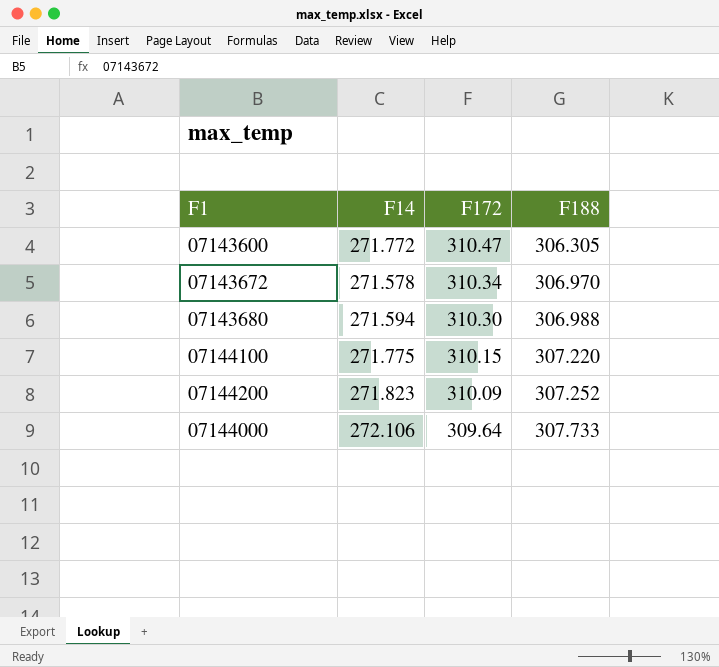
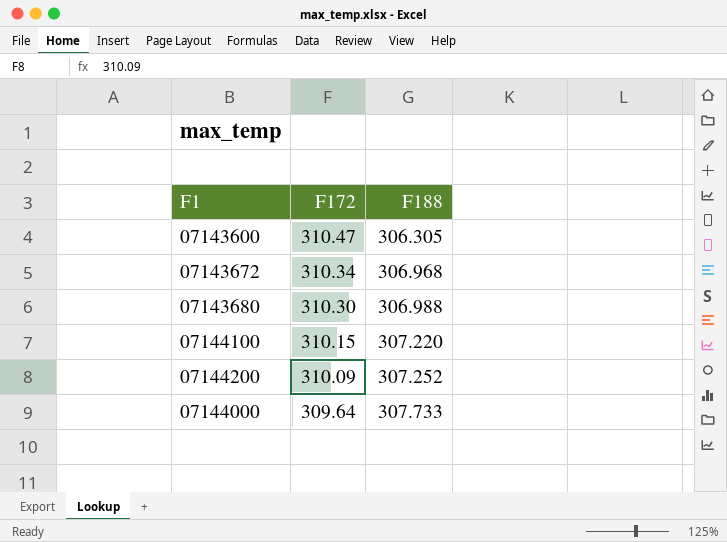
column F14 | position: 2 -> none
07143672 | F188: 306.970 -> 306.968

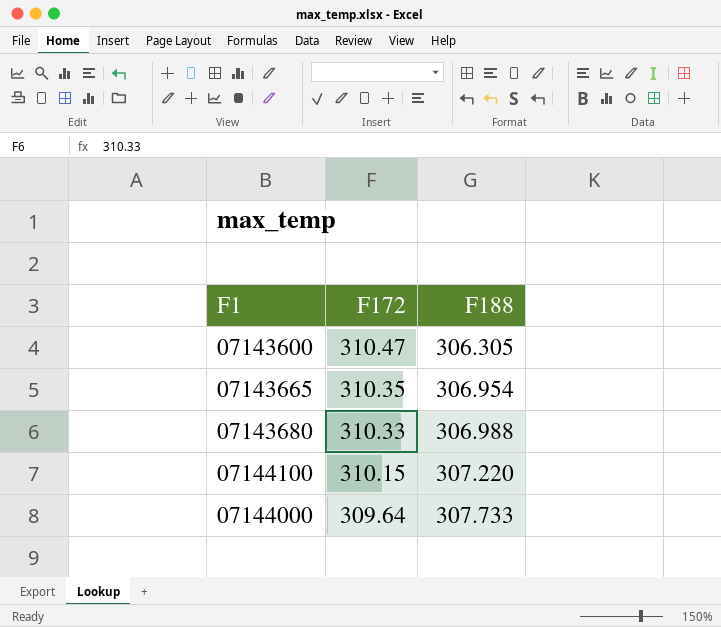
row 07143672: 310.34 | 306.968 -> none
row 07144200: 310.09 | 307.252 -> none
row 07143665: none -> 310.35 | 306.954
07143680 | F172: 310.30 -> 310.33

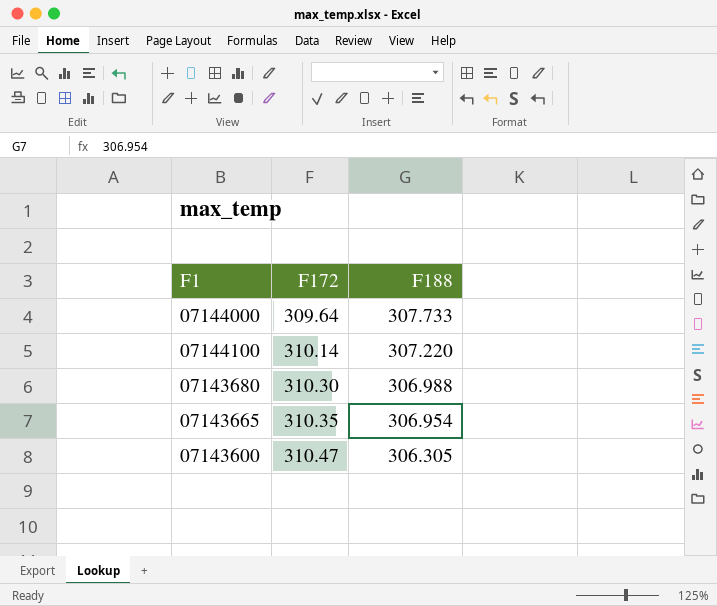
row order: F172 descending -> F172 ascending
07144100 | F172: 310.15 -> 310.14
07143680 | F172: 310.33 -> 310.30

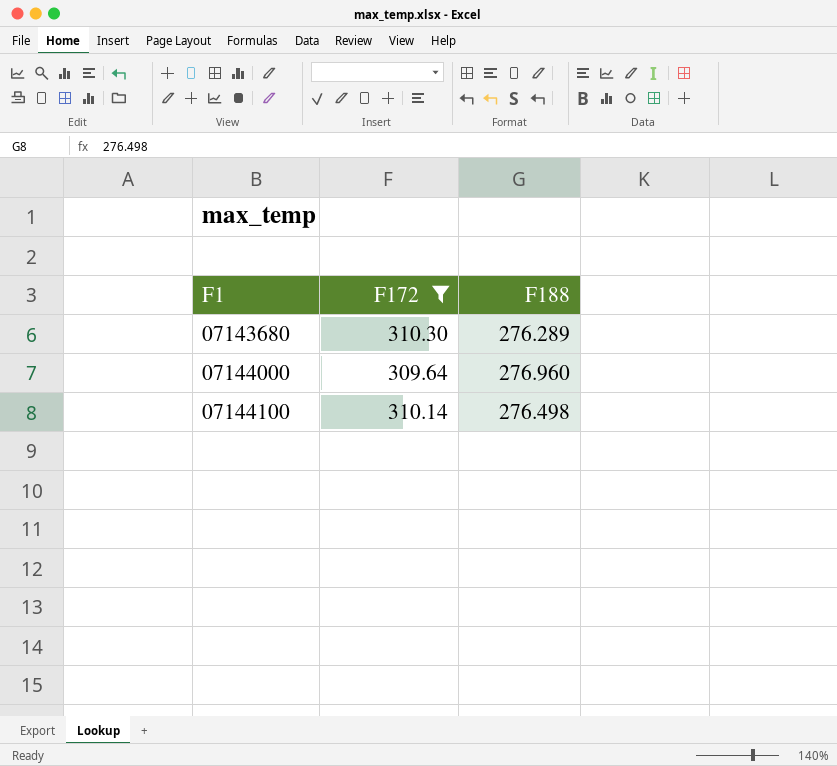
filter: none -> F172 <= 310.30
row order: F172 ascending -> F1 ascending
07143680 | F188: 306.988 -> 276.289
07144000 | F188: 307.733 -> 276.960
07144100 | F188: 307.220 -> 276.498

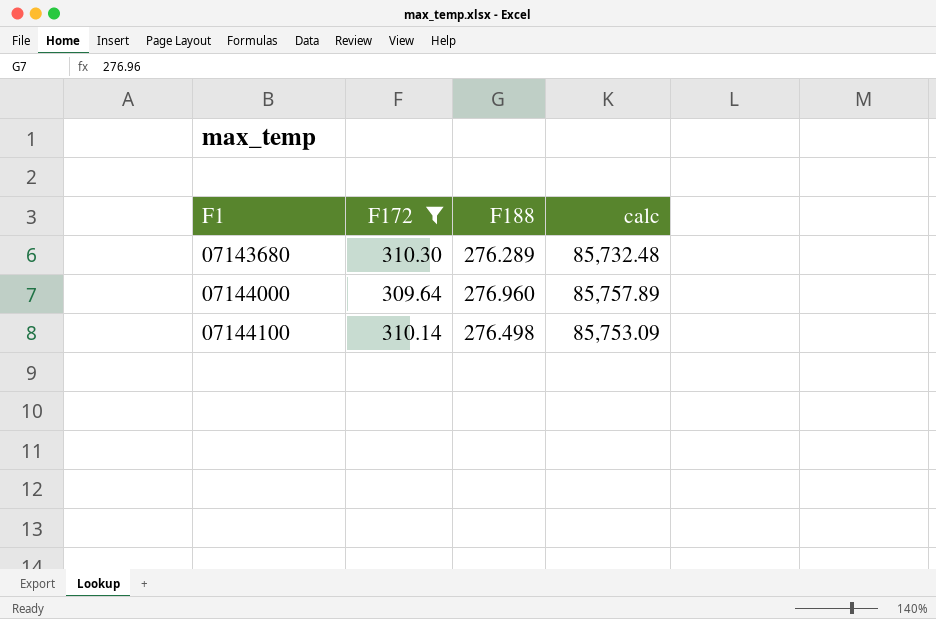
column calc | formula: none -> [F172] * [F188]

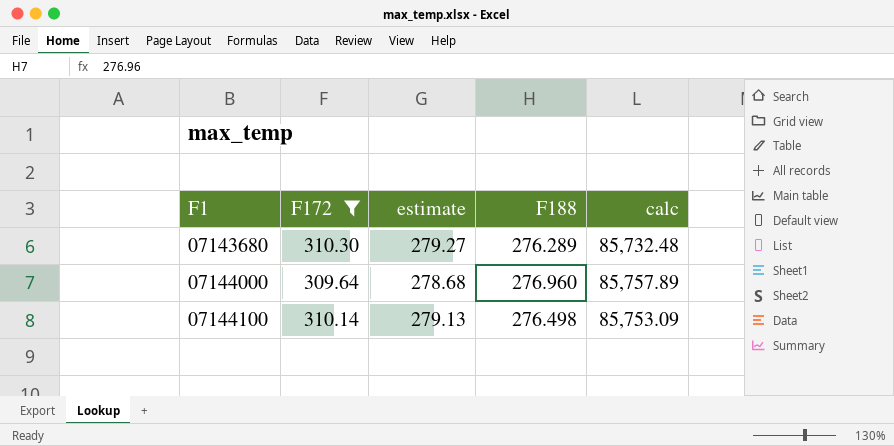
column estimate | formula: none -> [F172] * 0.9

